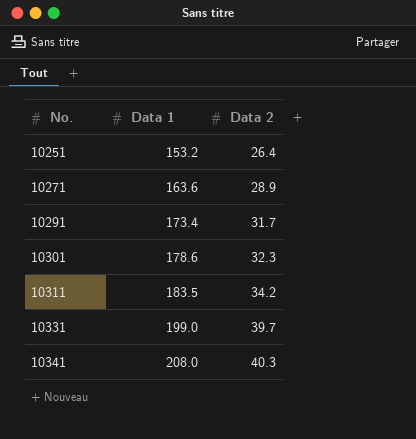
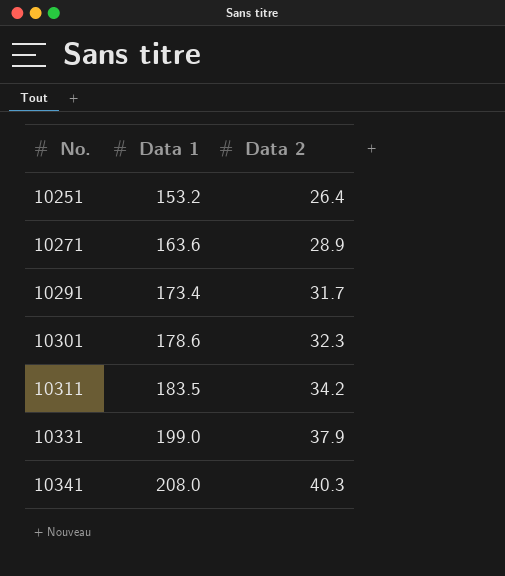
10331 | Data 2: 39.7 -> 37.9

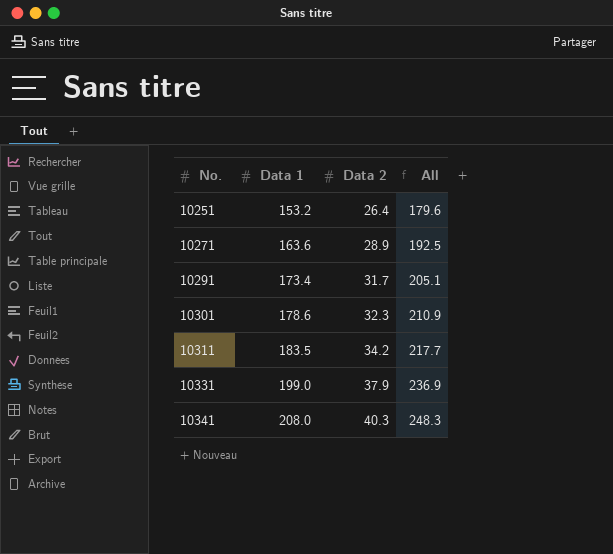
column All | formula: none -> [Data 1] + [Data 2]

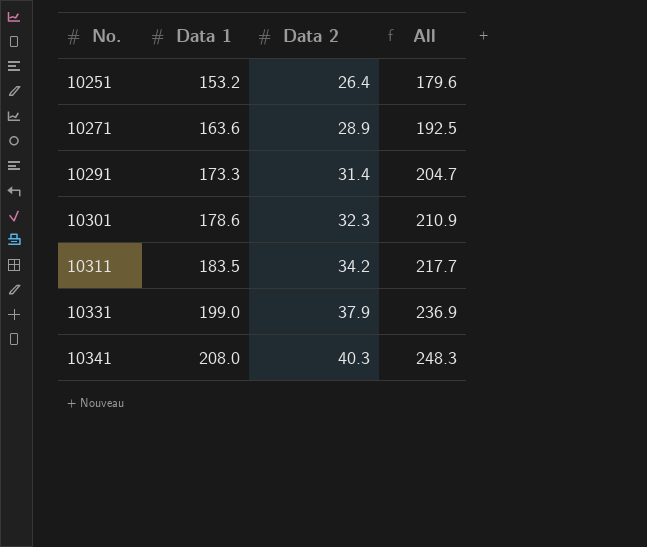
10291 | Data 1: 173.4 -> 173.3
10291 | Data 2: 31.7 -> 31.4
10291 | All: 205.1 -> 204.7

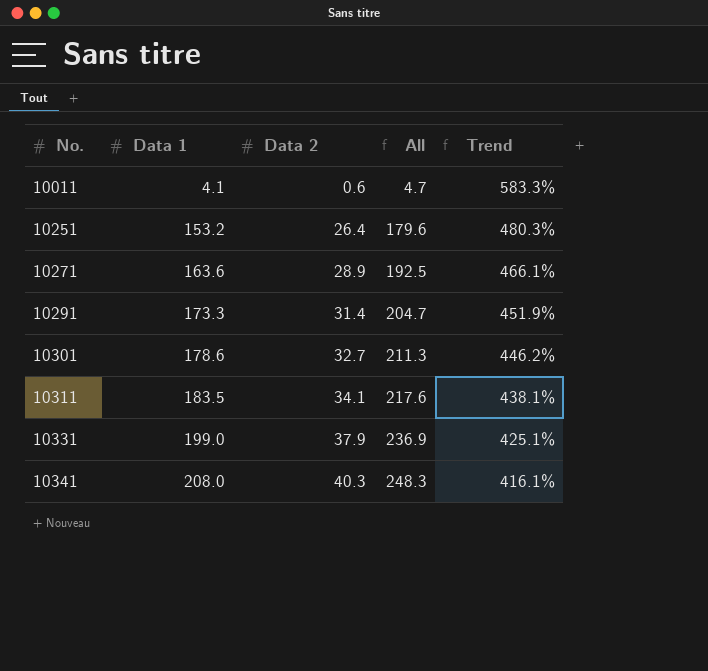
column Trend | formula: none -> ([Data 1] - [Data 2]) / [Data 2]
row 10011: none -> 4.1 | 0.6 | 4.7 | 583.3%
10301 | Data 2: 32.3 -> 32.7
10301 | All: 210.9 -> 211.3
10311 | Data 2: 34.2 -> 34.1
10311 | All: 217.7 -> 217.6

